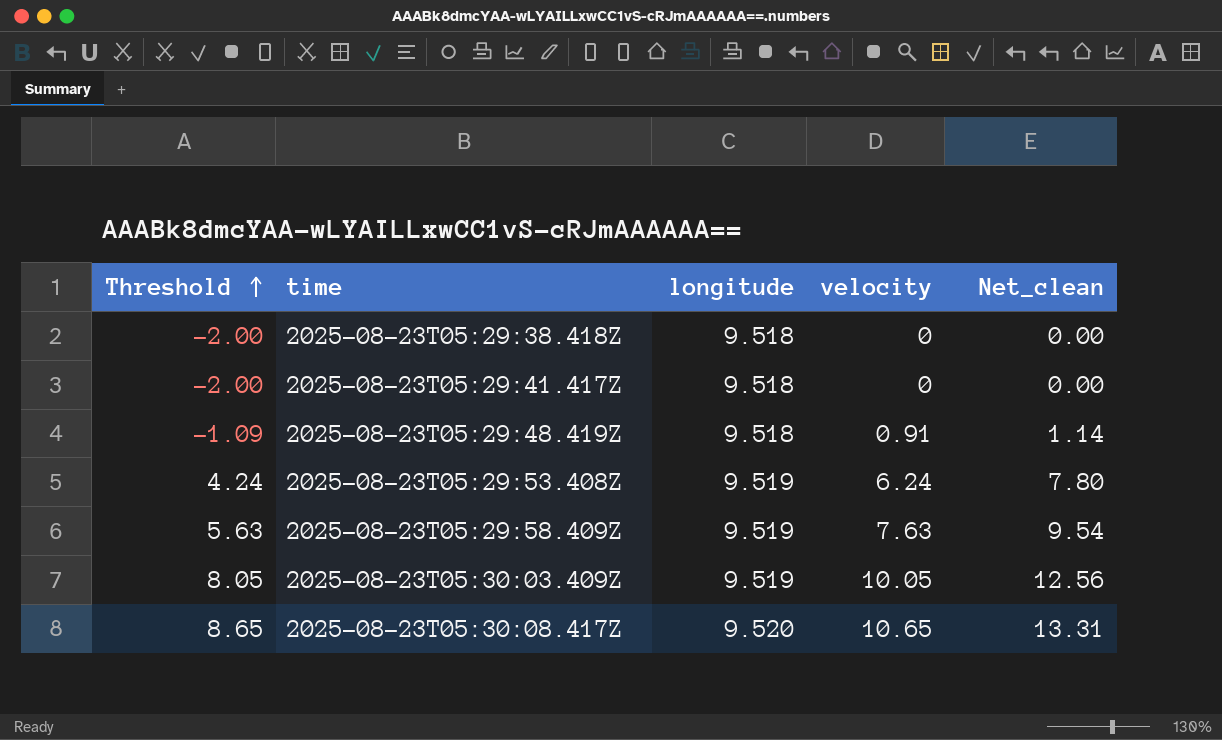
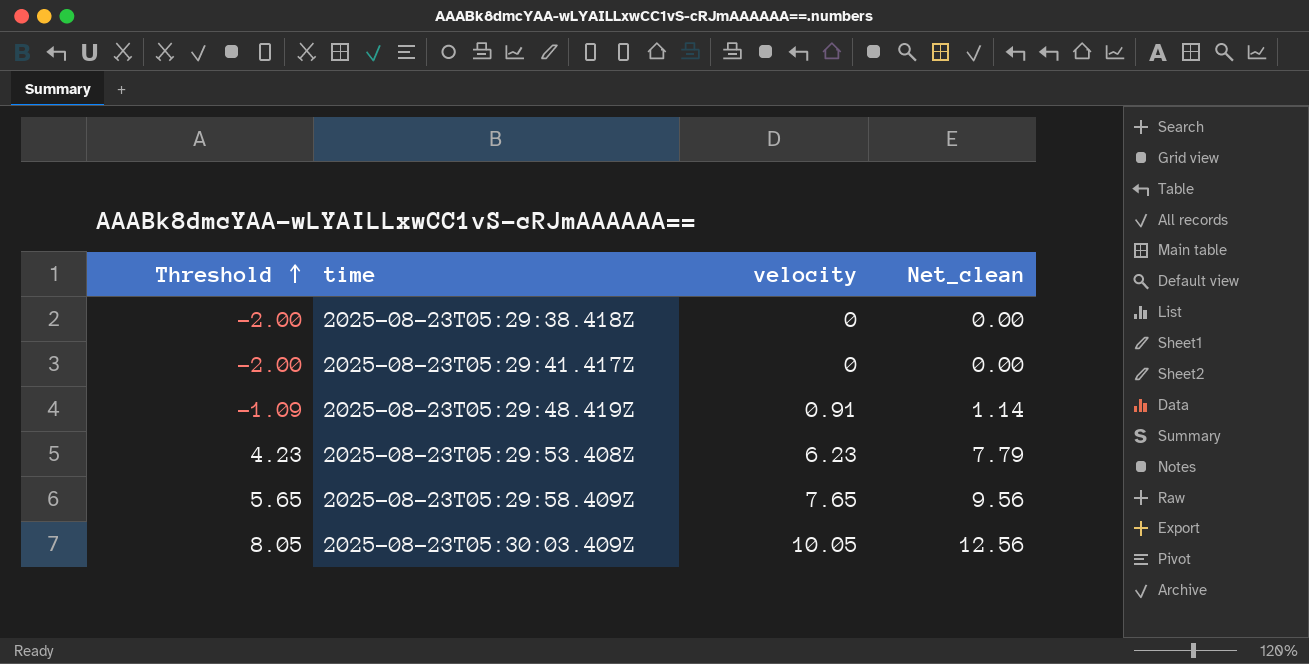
column longitude | position: 3 -> none
row 2025-08-23T05:30:08.417Z: 8.65 | 9.520 | 10.65 | 13.31 -> none
2025-08-23T05:29:53.408Z | Threshold: 4.24 -> 4.23
2025-08-23T05:29:53.408Z | velocity: 6.24 -> 6.23
2025-08-23T05:29:53.408Z | Net_clean: 7.80 -> 7.79
2025-08-23T05:29:58.409Z | Threshold: 5.63 -> 5.65
2025-08-23T05:29:58.409Z | velocity: 7.63 -> 7.65
2025-08-23T05:29:58.409Z | Net_clean: 9.54 -> 9.56

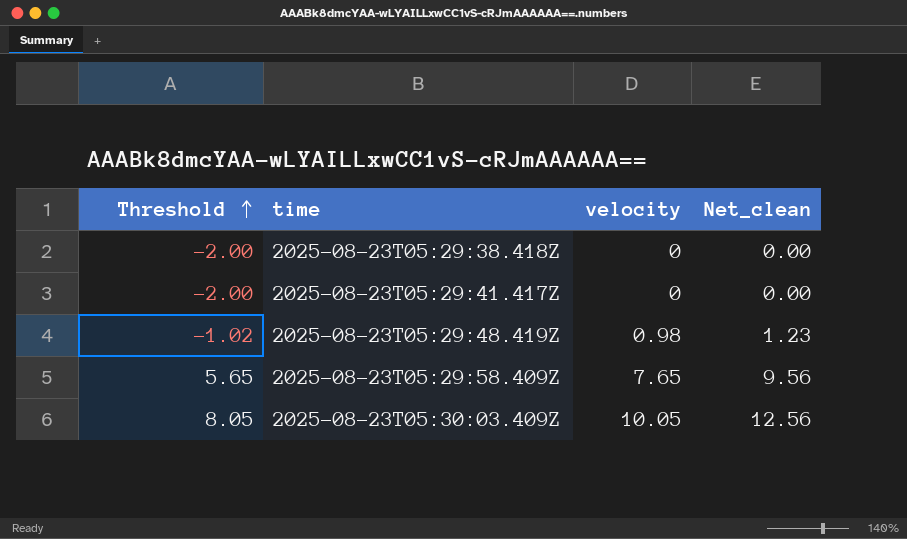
row 2025-08-23T05:29:53.408Z: 4.23 | 6.23 | 7.79 -> none
2025-08-23T05:29:48.419Z | Threshold: -1.09 -> -1.02
2025-08-23T05:29:48.419Z | velocity: 0.91 -> 0.98
2025-08-23T05:29:48.419Z | Net_clean: 1.14 -> 1.23

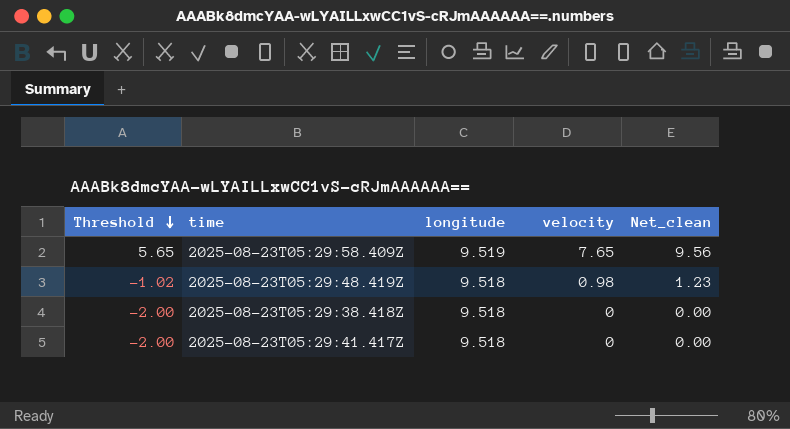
row order: Threshold ascending -> Threshold descending
column longitude | position: none -> 3
row 2025-08-23T05:30:03.409Z: 8.05 | 10.05 | 12.56 -> none

